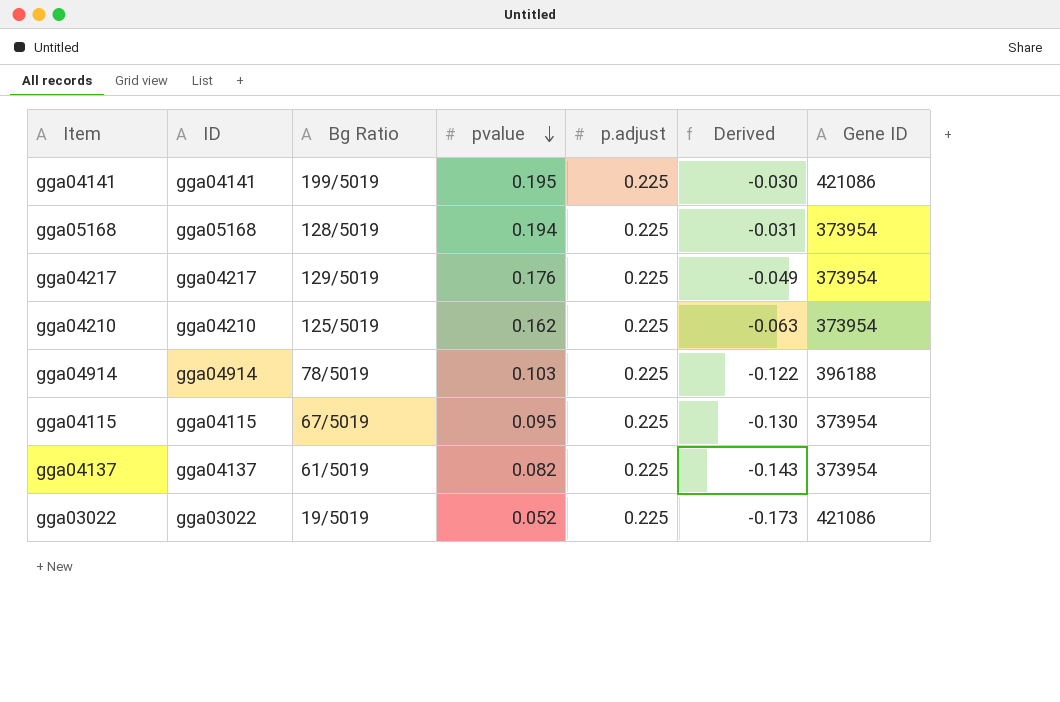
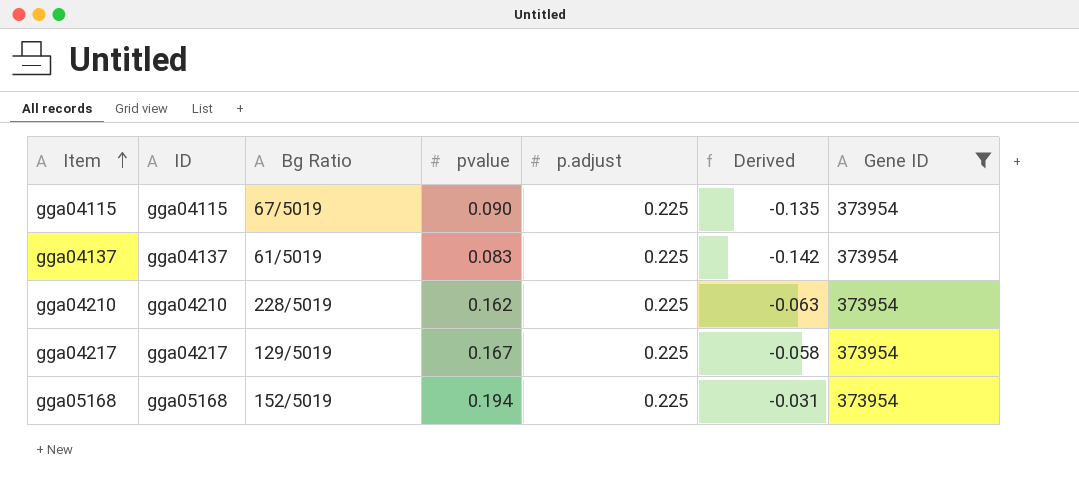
filter: none -> Gene ID = 373954
row order: pvalue descending -> Item ascending
gga04115 | pvalue: 0.095 -> 0.090
gga04115 | Derived: -0.130 -> -0.135
gga04137 | pvalue: 0.082 -> 0.083
gga04137 | Derived: -0.143 -> -0.142
gga04210 | Bg Ratio: 125/5019 -> 228/5019
gga04217 | pvalue: 0.176 -> 0.167
gga04217 | Derived: -0.049 -> -0.058
gga05168 | Bg Ratio: 128/5019 -> 152/5019

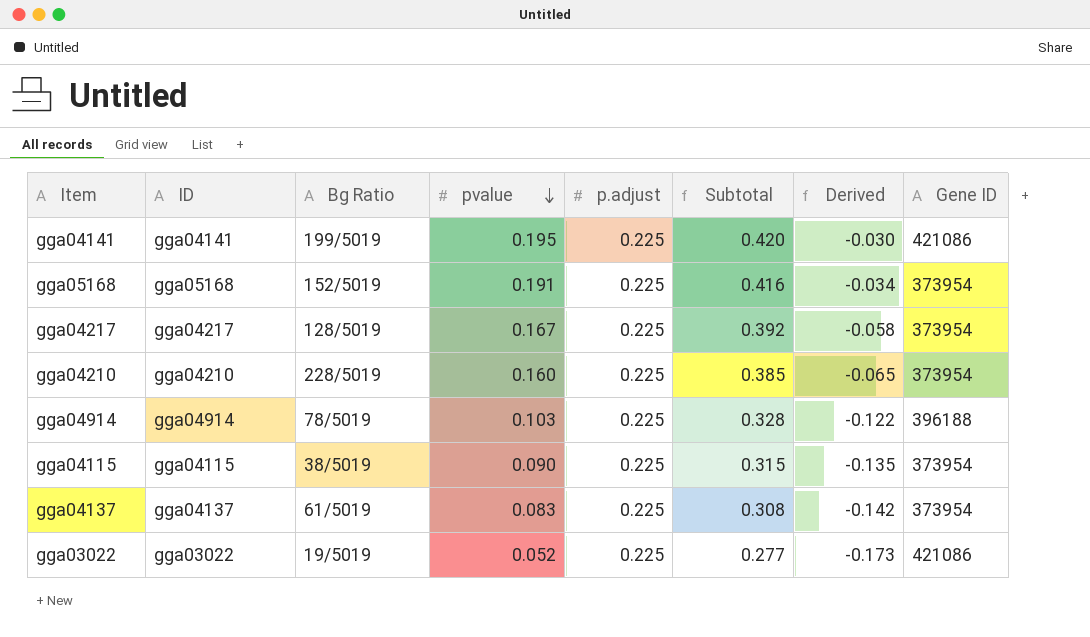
filter: Gene ID = 373954 -> none
row order: Item ascending -> pvalue descending
column Subtotal | formula: none -> [pvalue] + [p.adjust]
gga05168 | pvalue: 0.194 -> 0.191
gga05168 | Derived: -0.031 -> -0.034
gga04217 | Bg Ratio: 129/5019 -> 128/5019
gga04210 | pvalue: 0.162 -> 0.160
gga04210 | Derived: -0.063 -> -0.065
gga04115 | Bg Ratio: 67/5019 -> 38/5019

